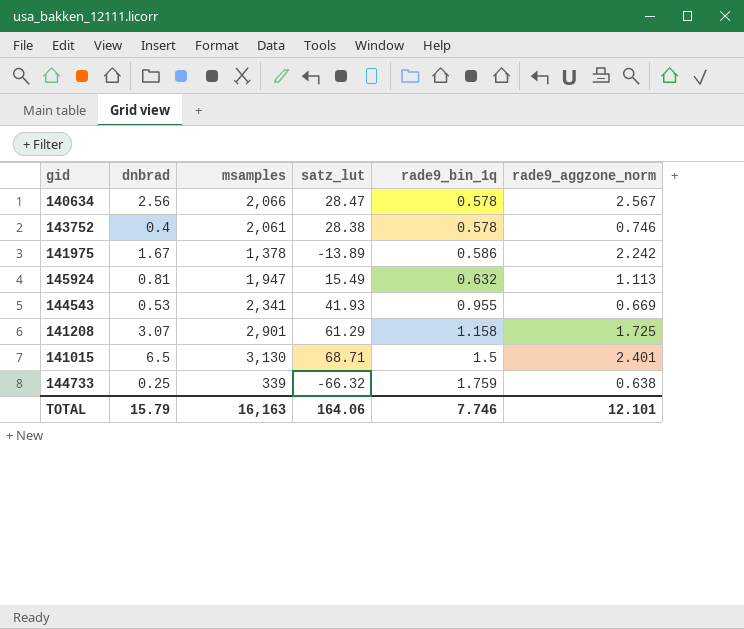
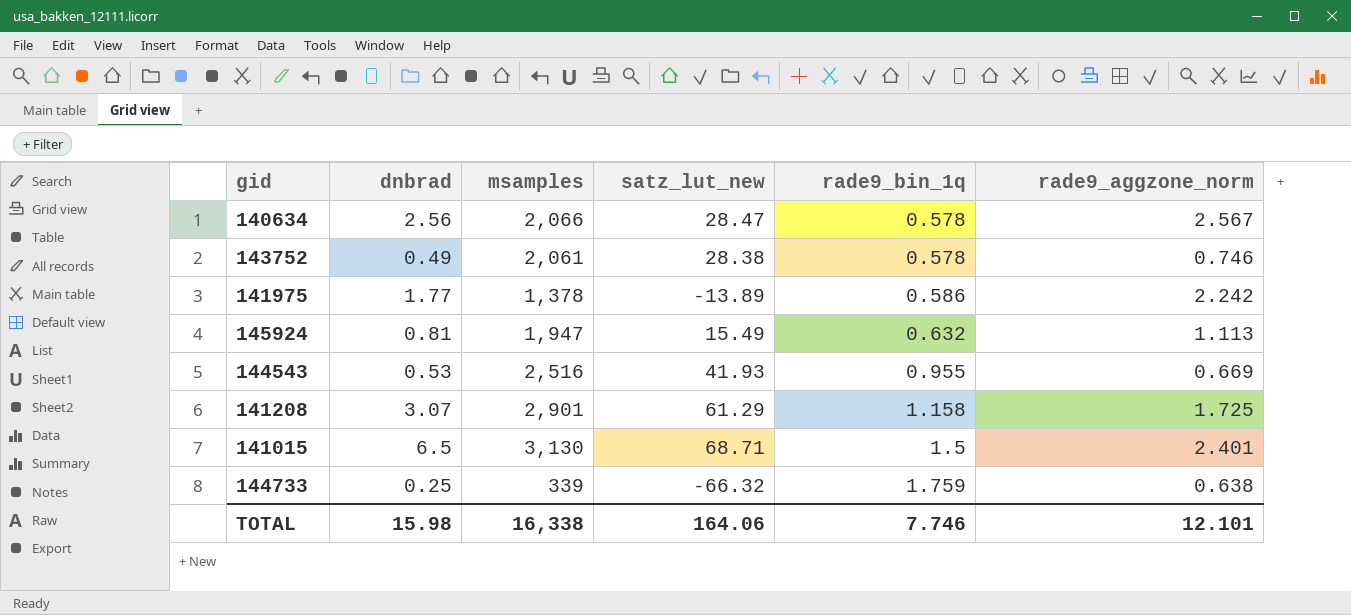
column name: satz_lut -> satz_lut_new
143752 | dnbrad: 0.4 -> 0.49
141975 | dnbrad: 1.67 -> 1.77
144543 | msamples: 2,341 -> 2,516
TOTAL | dnbrad: 15.79 -> 15.98
TOTAL | msamples: 16,163 -> 16,338

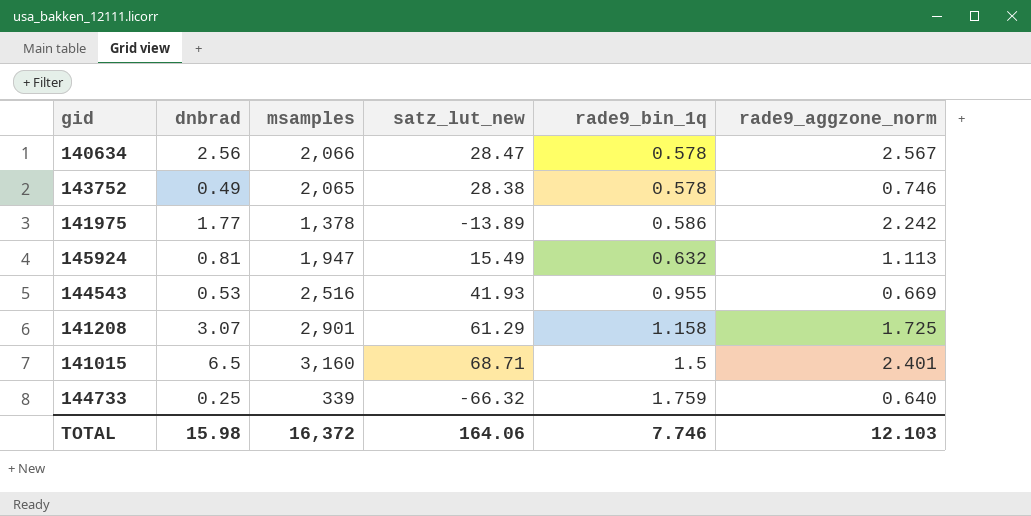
143752 | msamples: 2,061 -> 2,065
141015 | msamples: 3,130 -> 3,160
144733 | rade9_aggzone_norm: 0.638 -> 0.640
TOTAL | msamples: 16,338 -> 16,372
TOTAL | rade9_aggzone_norm: 12.101 -> 12.103

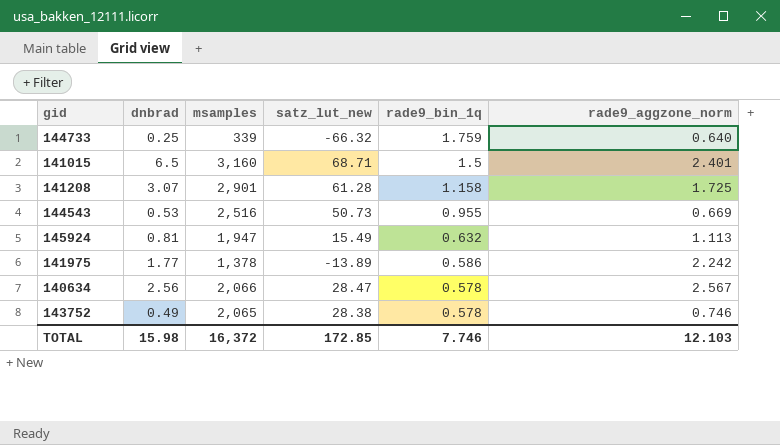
row order: rade9_bin_1q ascending -> rade9_bin_1q descending
141208 | satz_lut_new: 61.29 -> 61.28
144543 | satz_lut_new: 41.93 -> 50.73
TOTAL | satz_lut_new: 164.06 -> 172.85

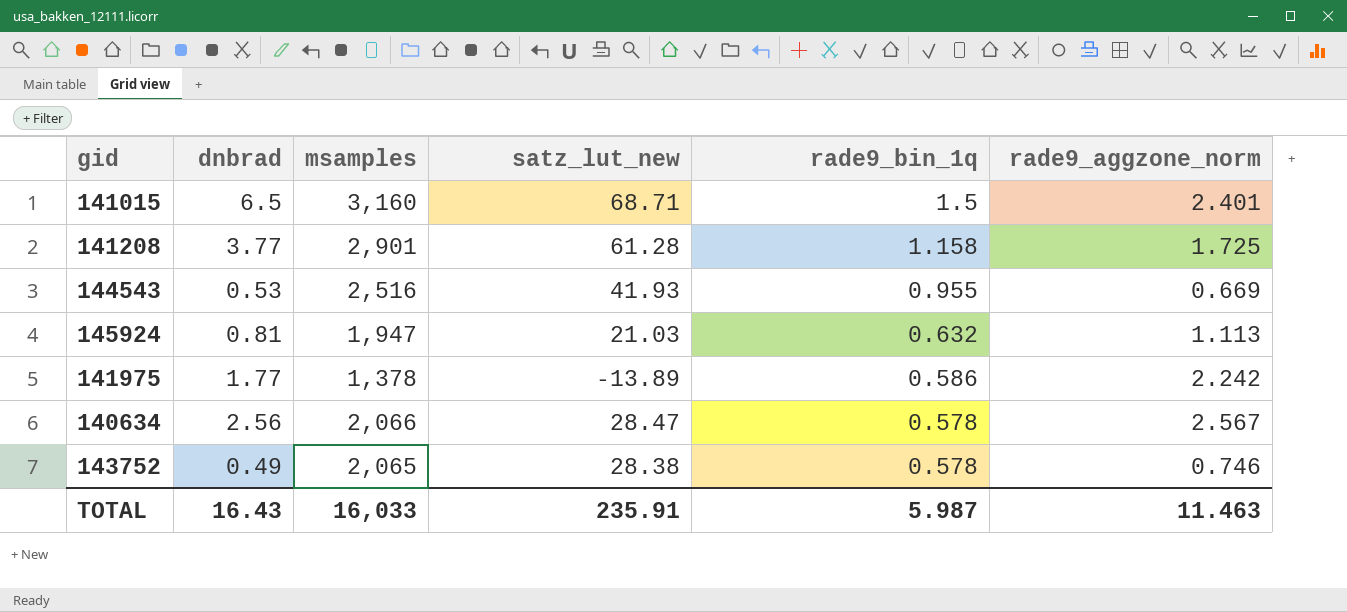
row 144733: 0.25 | 339 | -66.32 | 1.759 | 0.640 -> none
141208 | dnbrad: 3.07 -> 3.77
144543 | satz_lut_new: 50.73 -> 41.93
145924 | satz_lut_new: 15.49 -> 21.03
TOTAL | dnbrad: 15.98 -> 16.43
TOTAL | msamples: 16,372 -> 16,033
TOTAL | satz_lut_new: 172.85 -> 235.91
TOTAL | rade9_bin_1q: 7.746 -> 5.987
TOTAL | rade9_aggzone_norm: 12.103 -> 11.463

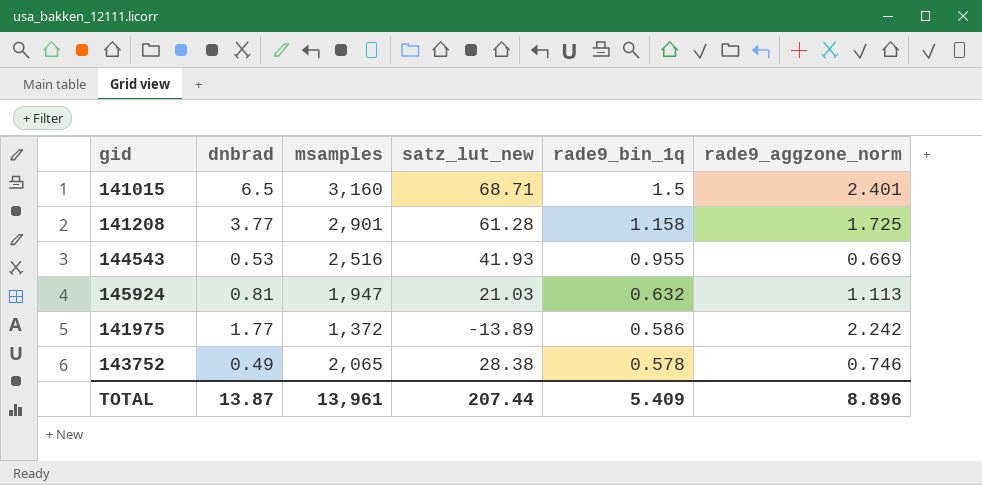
row 140634: 2.56 | 2,066 | 28.47 | 0.578 | 2.567 -> none
141975 | msamples: 1,378 -> 1,372
TOTAL | dnbrad: 16.43 -> 13.87
TOTAL | msamples: 16,033 -> 13,961
TOTAL | satz_lut_new: 235.91 -> 207.44
TOTAL | rade9_bin_1q: 5.987 -> 5.409
TOTAL | rade9_aggzone_norm: 11.463 -> 8.896

